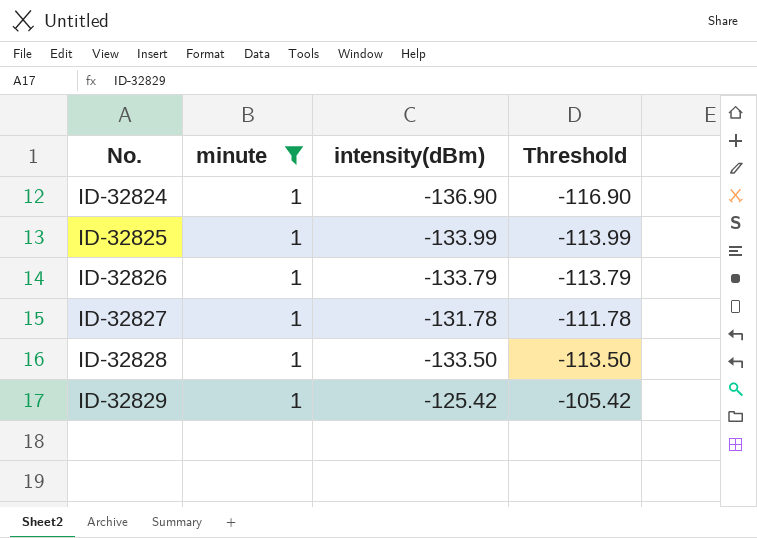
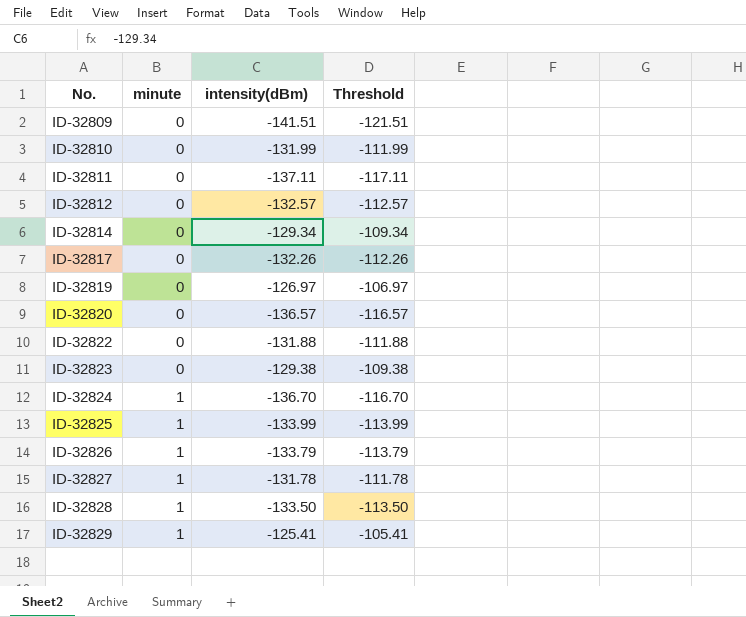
filter: minute = 1 -> none
ID-32824 | intensity(dBm): -136.90 -> -136.70
ID-32824 | Threshold: -116.90 -> -116.70
ID-32829 | intensity(dBm): -125.42 -> -125.41
ID-32829 | Threshold: -105.42 -> -105.41

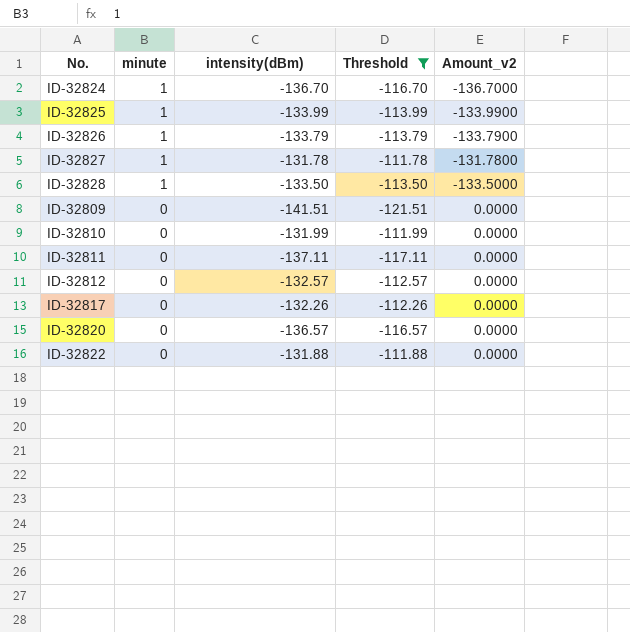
filter: none -> Threshold <= -111.78
row order: No. ascending -> minute descending
column Amount_v2 | formula: none -> [minute] * [intensity(dBm)]

